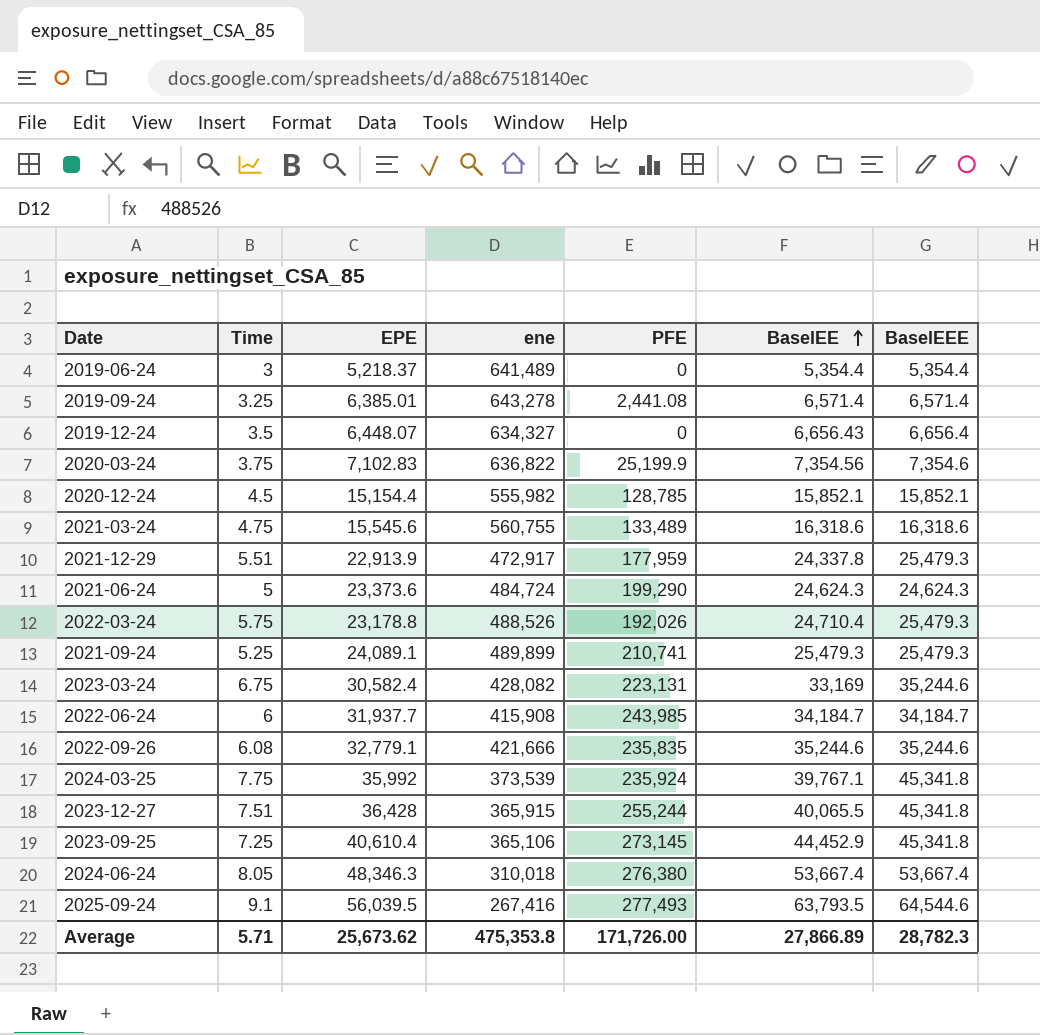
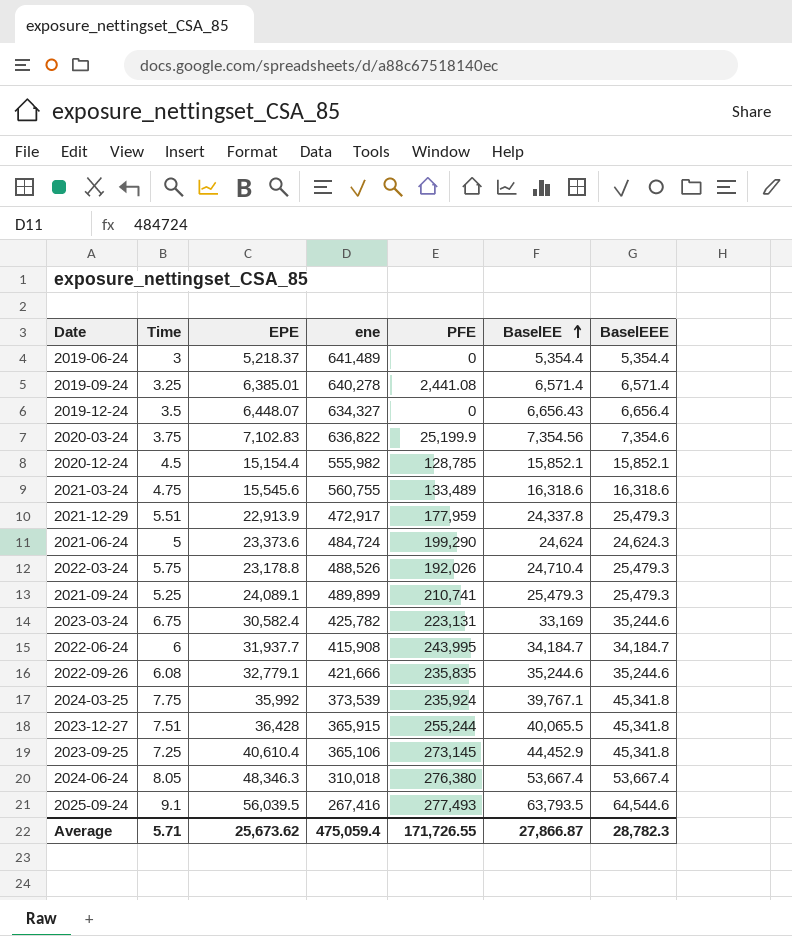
2019-09-24 | ene: 643,278 -> 640,278
2021-06-24 | BaselEE: 24,624.3 -> 24,624
2023-03-24 | ene: 428,082 -> 425,782
2022-06-24 | PFE: 243,985 -> 243,995
Average | ene: 475,353.8 -> 475,059.4
Average | PFE: 171,726.00 -> 171,726.55
Average | BaselEE: 27,866.89 -> 27,866.87

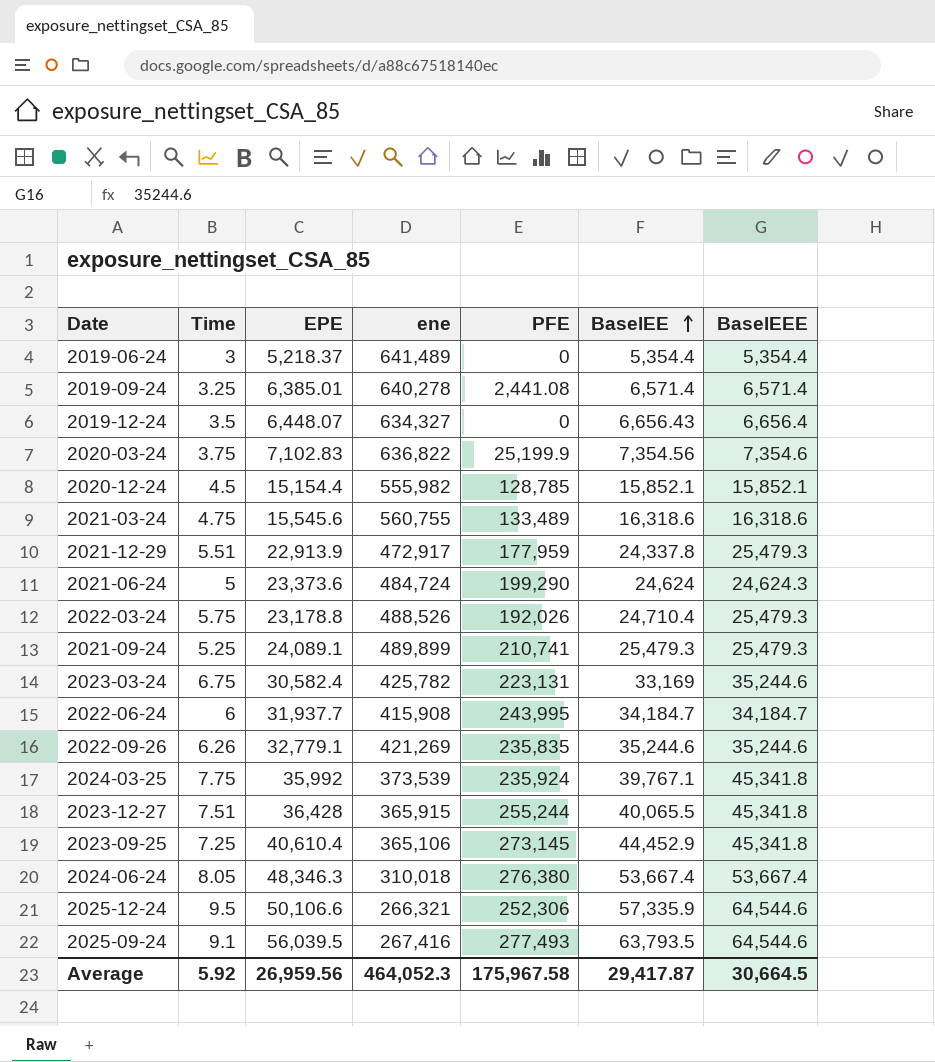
2022-09-26 | Time: 6.08 -> 6.26
2022-09-26 | ene: 421,666 -> 421,269
row 2025-12-24: none -> 9.5 | 50,106.6 | 266,321 | 252,306 | 57,335.9 | 64,544.6
Average | Time: 5.71 -> 5.92
Average | EPE: 25,673.62 -> 26,959.56
Average | ene: 475,059.4 -> 464,052.3
Average | PFE: 171,726.55 -> 175,967.58
Average | BaselEE: 27,866.87 -> 29,417.87
Average | BaselEEE: 28,782.3 -> 30,664.5

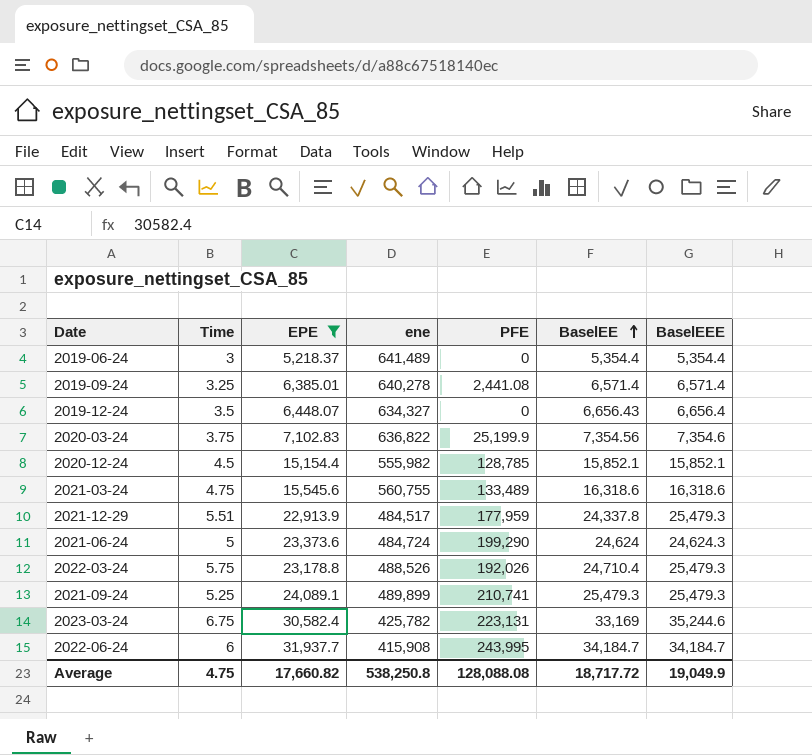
filter: none -> EPE <= 31,937.7
2021-12-29 | ene: 472,917 -> 484,517
Average | Time: 5.92 -> 4.75
Average | EPE: 26,959.56 -> 17,660.82
Average | ene: 464,052.3 -> 538,250.8
Average | PFE: 175,967.58 -> 128,088.08
Average | BaselEE: 29,417.87 -> 18,717.72
Average | BaselEEE: 30,664.5 -> 19,049.9

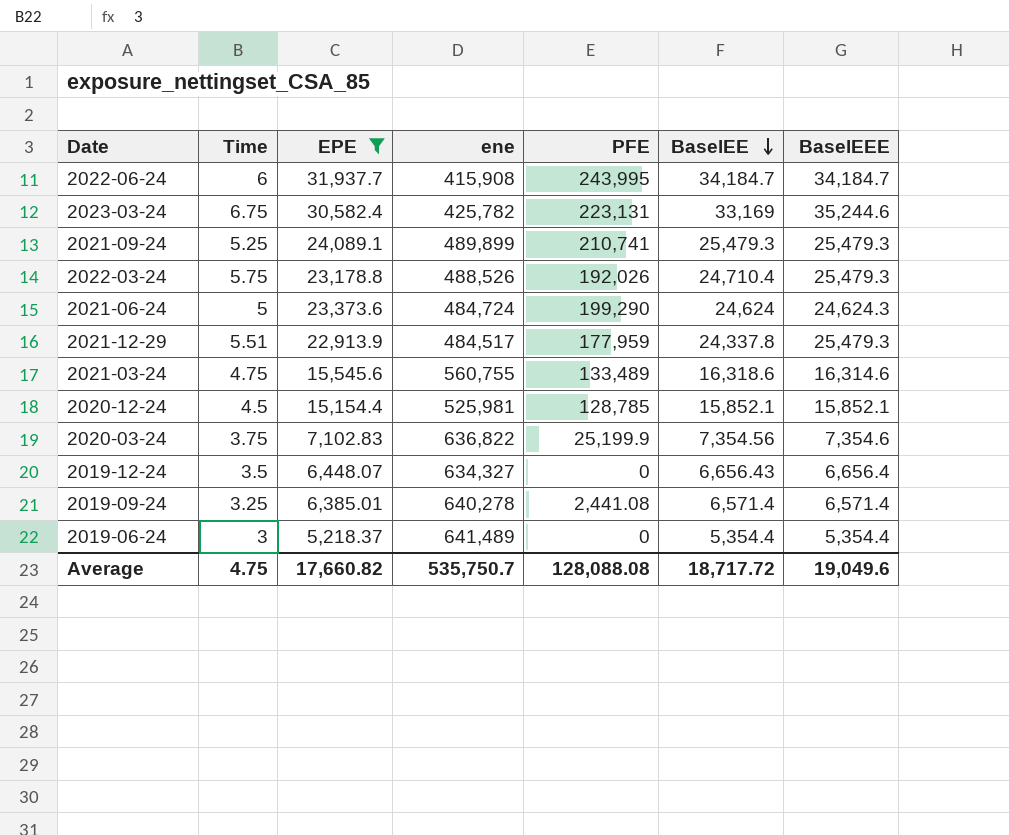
row order: BaselEE ascending -> BaselEE descending
2021-03-24 | BaselEEE: 16,318.6 -> 16,314.6
2020-12-24 | ene: 555,982 -> 525,981
Average | ene: 538,250.8 -> 535,750.7
Average | BaselEEE: 19,049.9 -> 19,049.6

